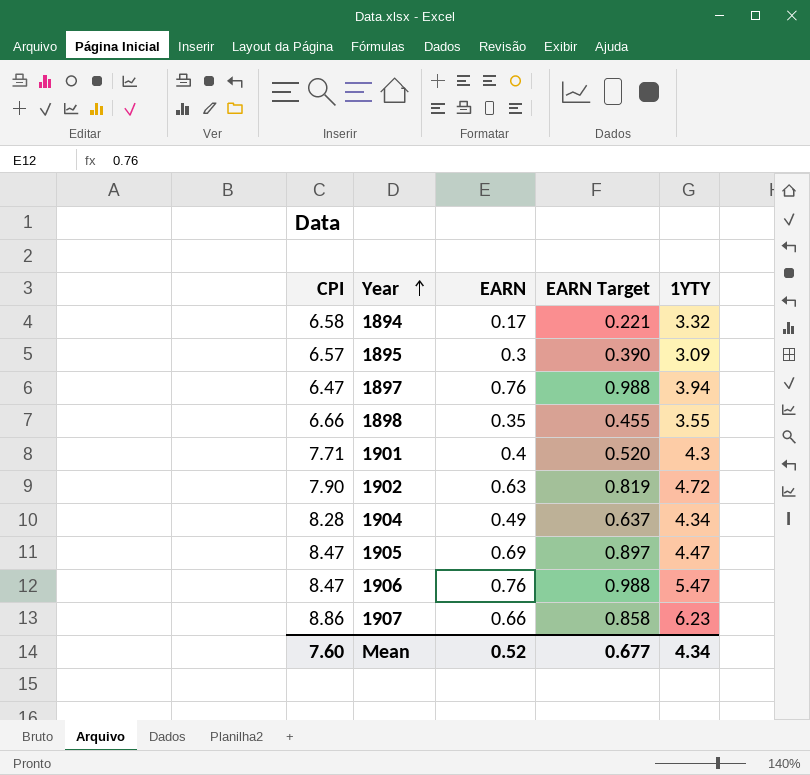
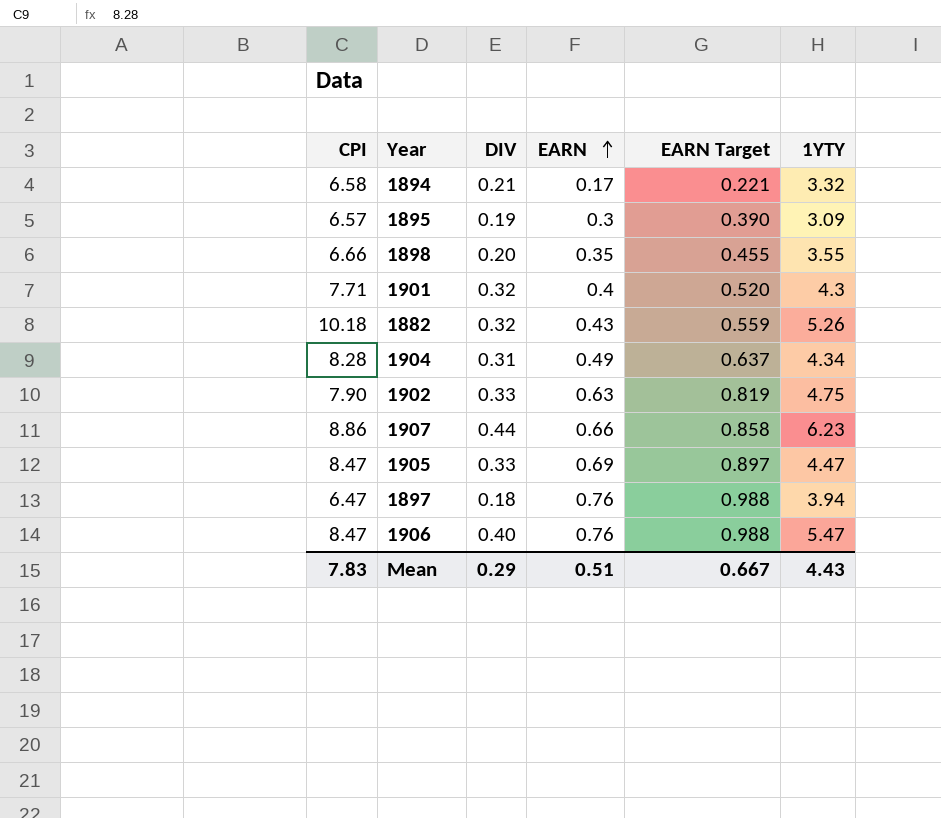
row order: Year ascending -> EARN ascending
column DIV | position: none -> 3
row 1882: none -> 10.18 | 0.32 | 0.43 | 0.559 | 5.26
1902 | 1YTY: 4.72 -> 4.75
Mean | CPI: 7.60 -> 7.83
Mean | EARN: 0.52 -> 0.51
Mean | EARN Target: 0.677 -> 0.667
Mean | 1YTY: 4.34 -> 4.43

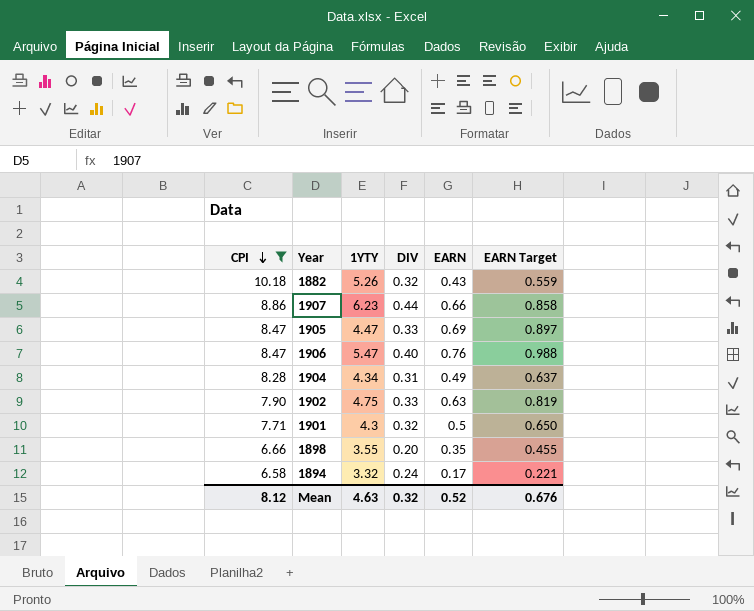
filter: none -> CPI >= 6.58
row order: EARN ascending -> CPI descending
column 1YTY | position: 6 -> 3
1901 | EARN: 0.4 -> 0.5
1901 | EARN Target: 0.520 -> 0.650
1894 | DIV: 0.21 -> 0.24
Mean | CPI: 7.83 -> 8.12
Mean | 1YTY: 4.43 -> 4.63
Mean | DIV: 0.29 -> 0.32
Mean | EARN: 0.51 -> 0.52
Mean | EARN Target: 0.667 -> 0.676

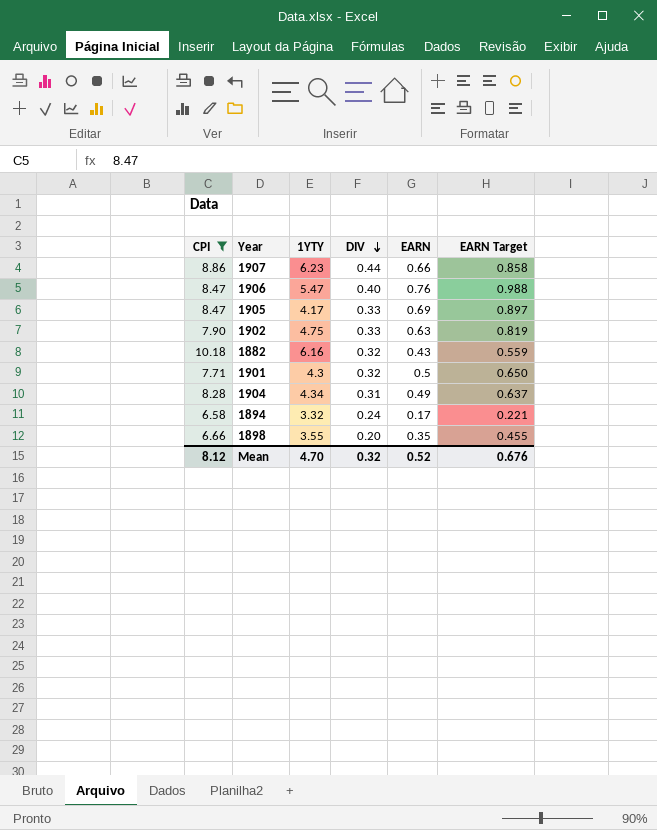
row order: CPI descending -> DIV descending
1905 | 1YTY: 4.47 -> 4.17
1882 | 1YTY: 5.26 -> 6.16
Mean | 1YTY: 4.63 -> 4.70

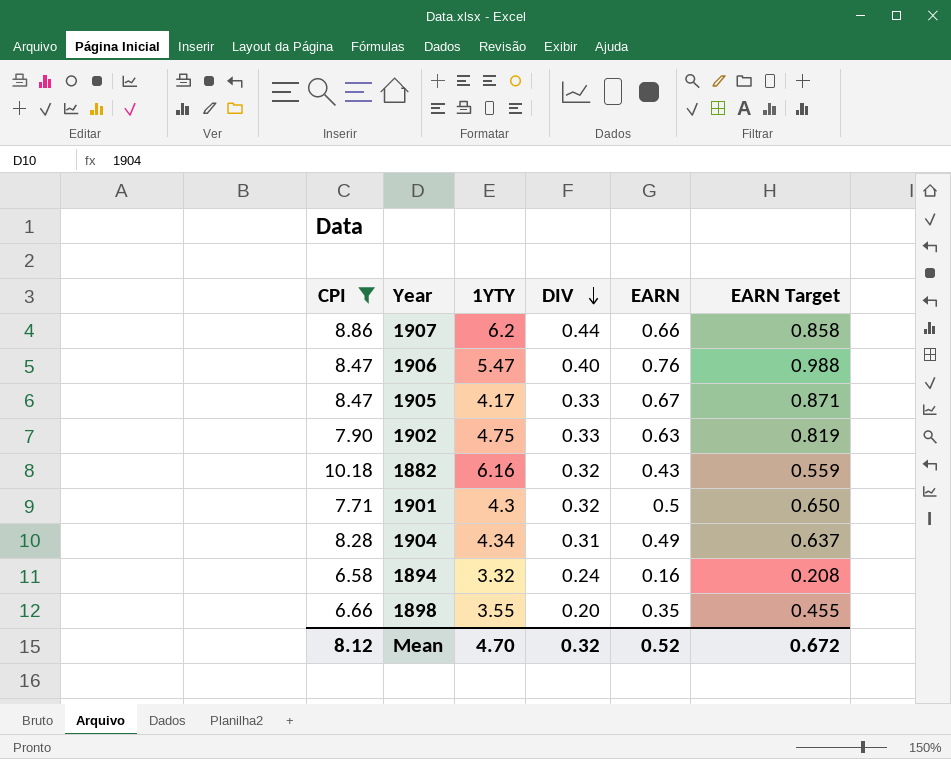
1907 | 1YTY: 6.23 -> 6.2
1905 | EARN: 0.69 -> 0.67
1905 | EARN Target: 0.897 -> 0.871
1894 | EARN: 0.17 -> 0.16
1894 | EARN Target: 0.221 -> 0.208
Mean | EARN Target: 0.676 -> 0.672

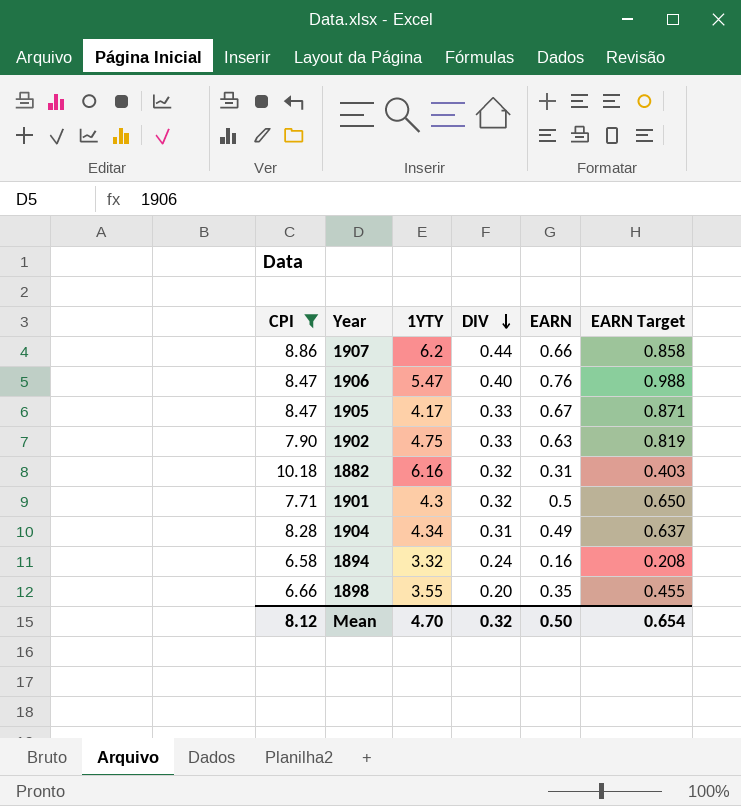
1882 | EARN: 0.43 -> 0.31
1882 | EARN Target: 0.559 -> 0.403
Mean | EARN: 0.52 -> 0.50
Mean | EARN Target: 0.672 -> 0.654

